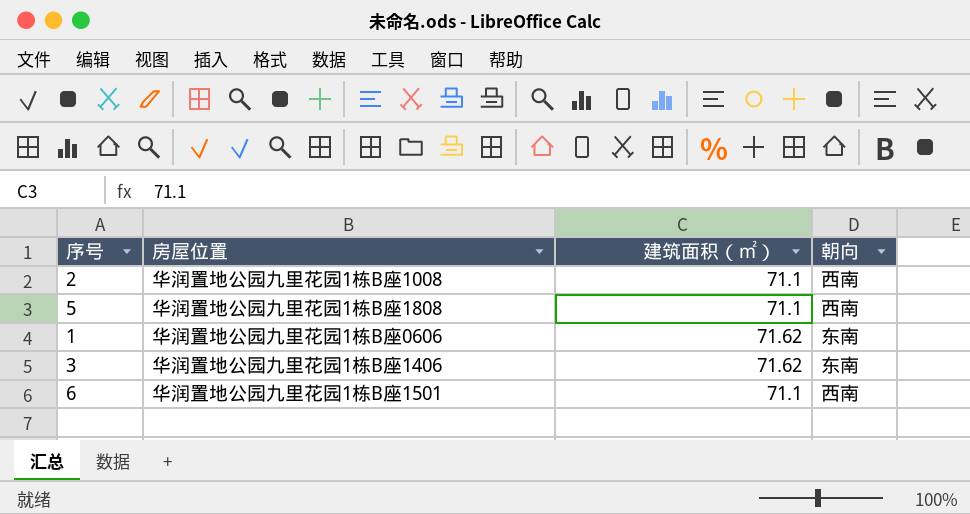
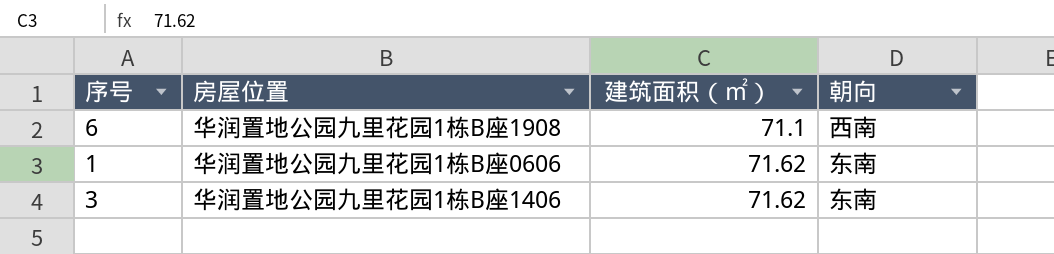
row order: none -> 建筑面积（㎡） ascending
row 2: 华润置地公园九里花园1栋B座1008 | 71.1 | 西南 -> none
row 5: 华润置地公园九里花园1栋B座1808 | 71.1 | 西南 -> none
6 | 房屋位置: 华润置地公园九里花园1栋B座1501 -> 华润置地公园九里花园1栋B座1908

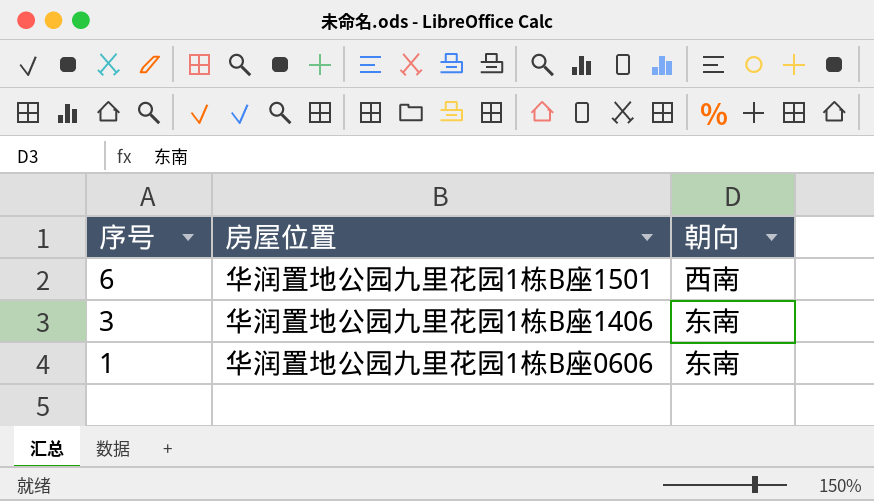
row order: 建筑面积（㎡） ascending -> 序号 descending
column 建筑面积（㎡） | position: 3 -> none
6 | 房屋位置: 华润置地公园九里花园1栋B座1908 -> 华润置地公园九里花园1栋B座1501

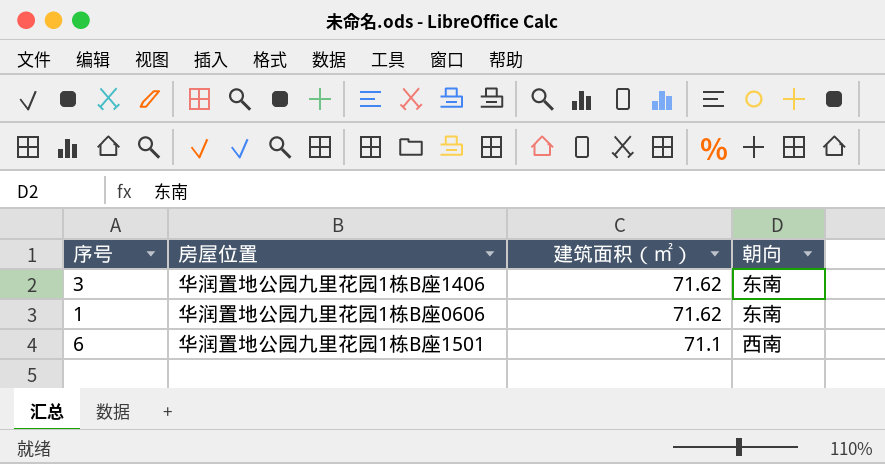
row order: 序号 descending -> 建筑面积（㎡） descending
column 建筑面积（㎡） | position: none -> 3

